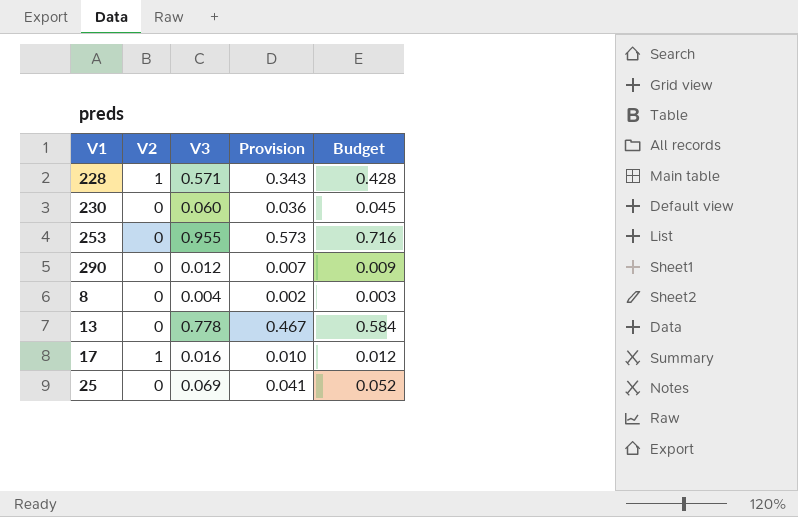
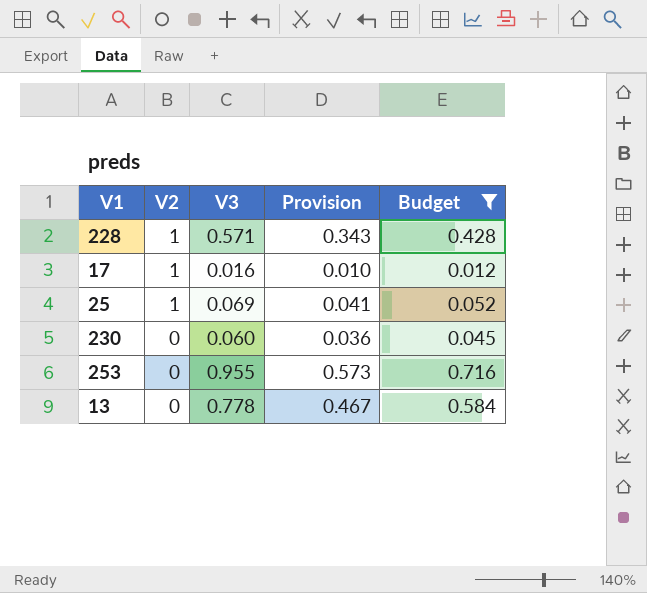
filter: none -> Budget >= 0.012
row order: none -> V2 descending
25 | V2: 0 -> 1

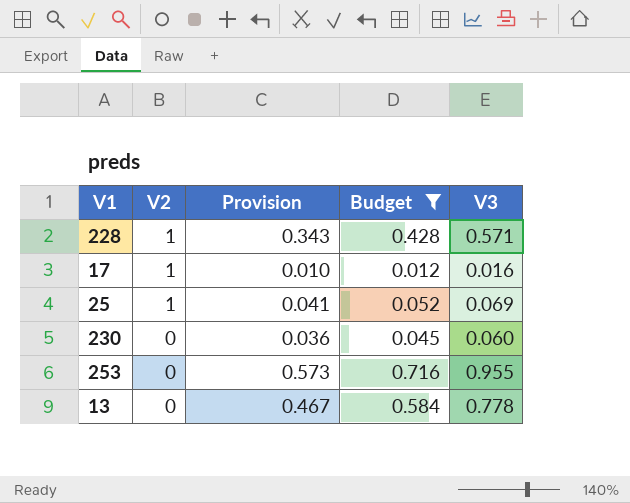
column V3 | position: 3 -> 5

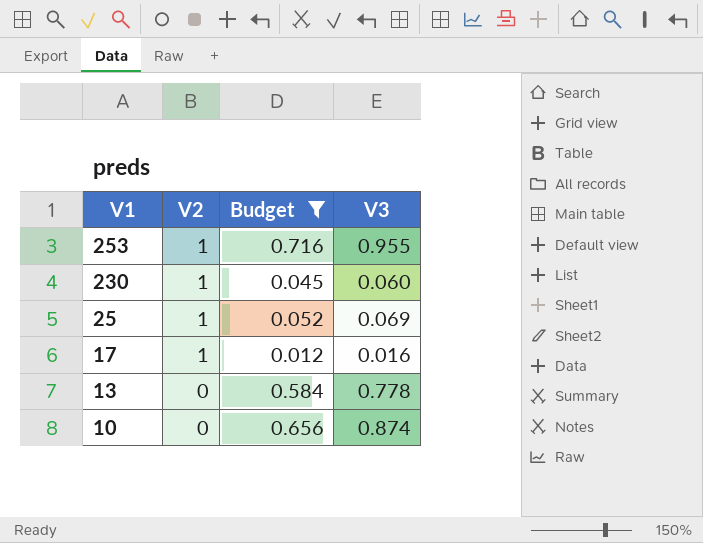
row order: V2 descending -> V1 descending
column Provision | formula: [V3] * 0.6 -> none
row 228: 1 | 0.343 | 0.428 | 0.571 -> none
253 | V2: 0 -> 1
230 | V2: 0 -> 1
row 10: none -> 0 | 0.656 | 0.874

